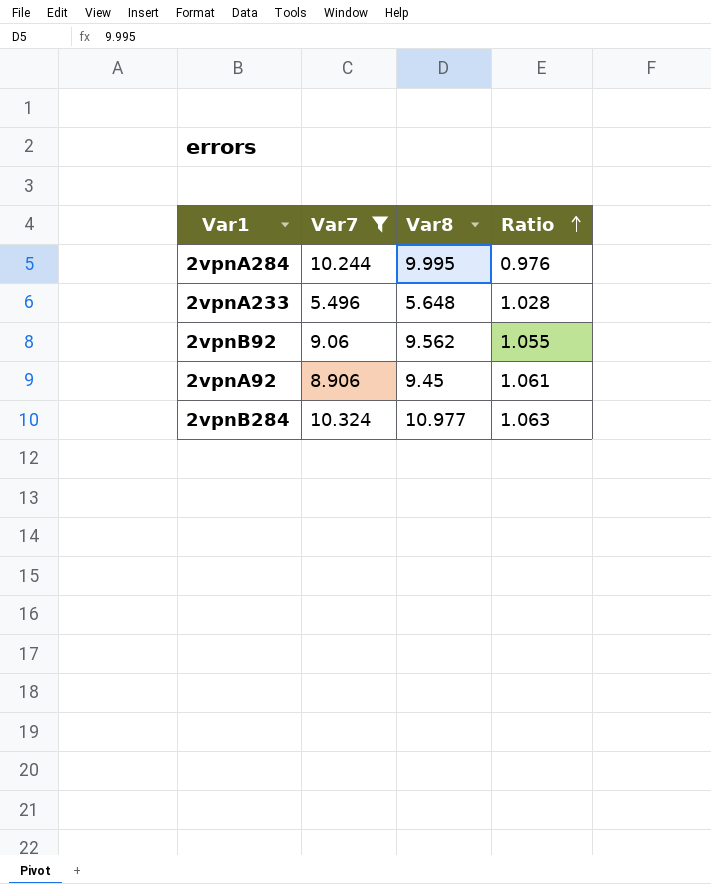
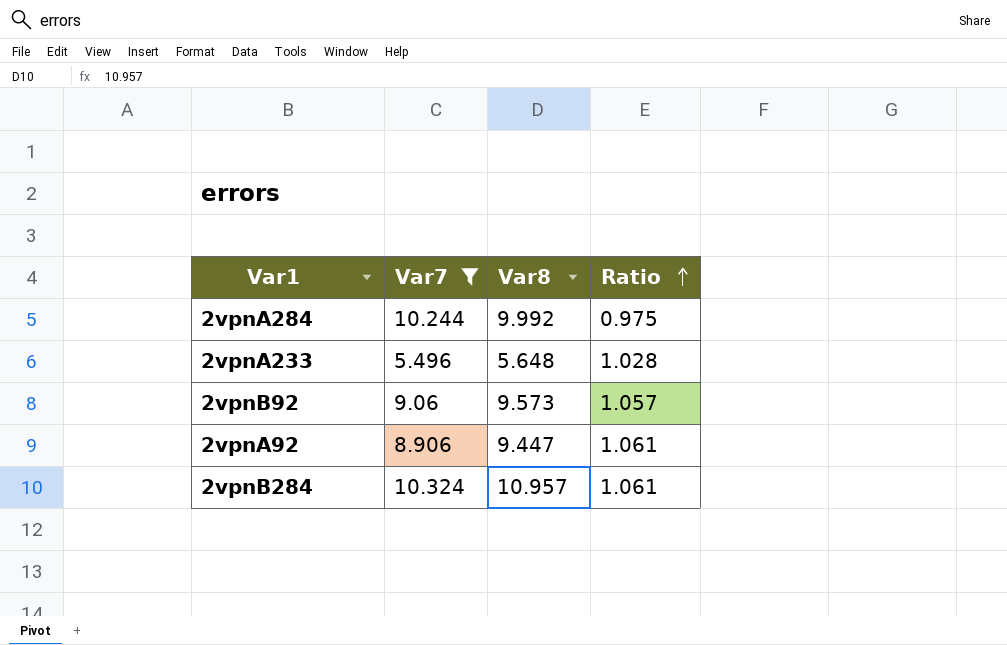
2vpnA284 | Var8: 9.995 -> 9.992
2vpnA284 | Ratio: 0.976 -> 0.975
2vpnB92 | Var8: 9.562 -> 9.573
2vpnB92 | Ratio: 1.055 -> 1.057
2vpnA92 | Var8: 9.45 -> 9.447
2vpnB284 | Var8: 10.977 -> 10.957
2vpnB284 | Ratio: 1.063 -> 1.061

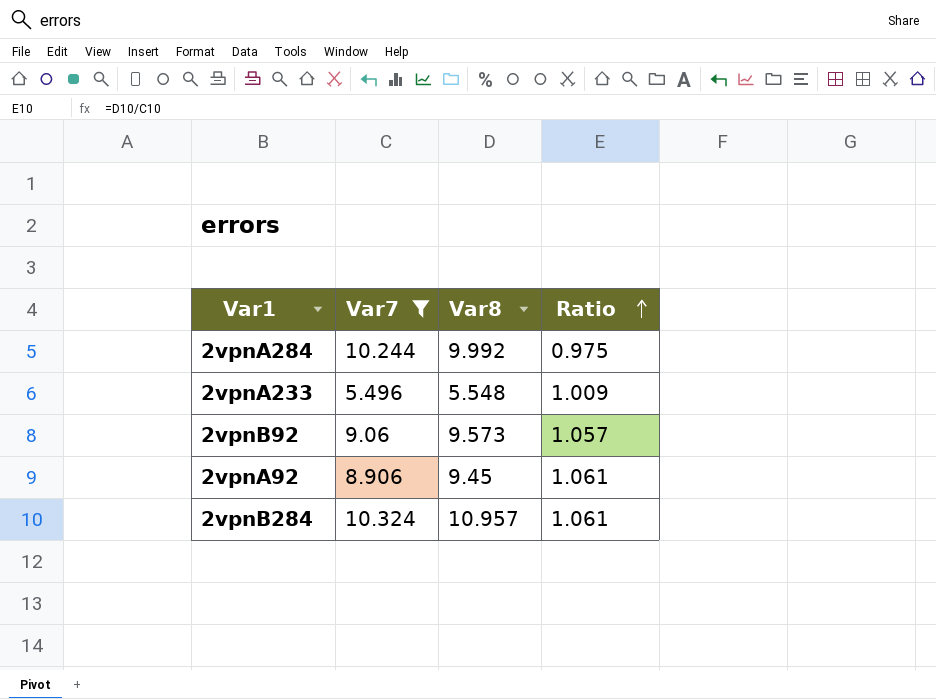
2vpnA233 | Var8: 5.648 -> 5.548
2vpnA233 | Ratio: 1.028 -> 1.009
2vpnA92 | Var8: 9.447 -> 9.45

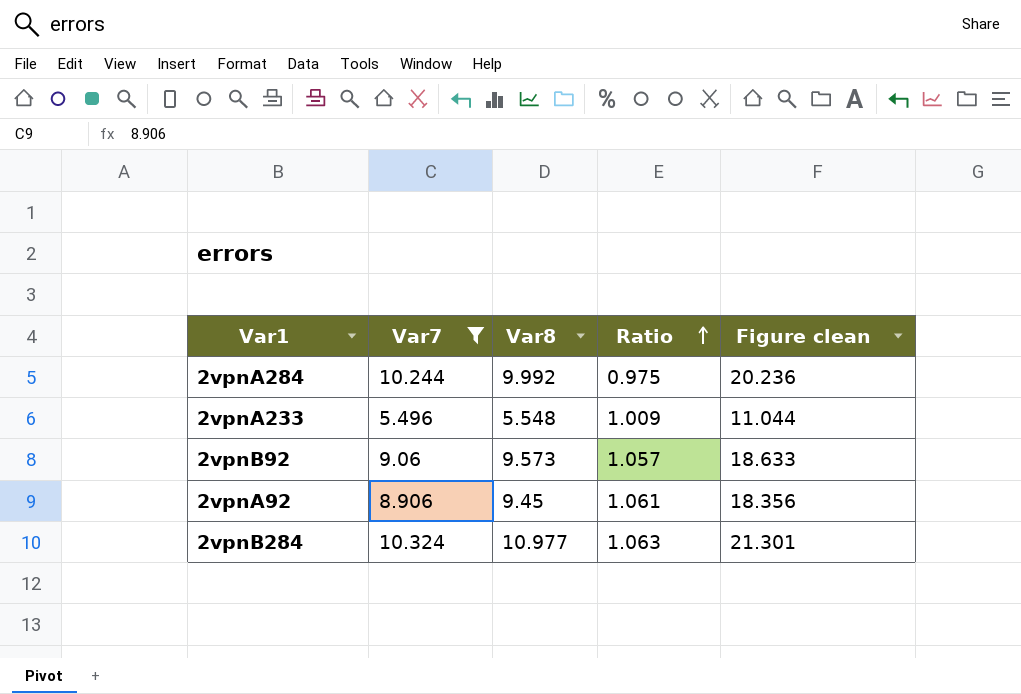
column Figure clean | formula: none -> [Var7] + [Var8]
2vpnB284 | Var8: 10.957 -> 10.977
2vpnB284 | Ratio: 1.061 -> 1.063

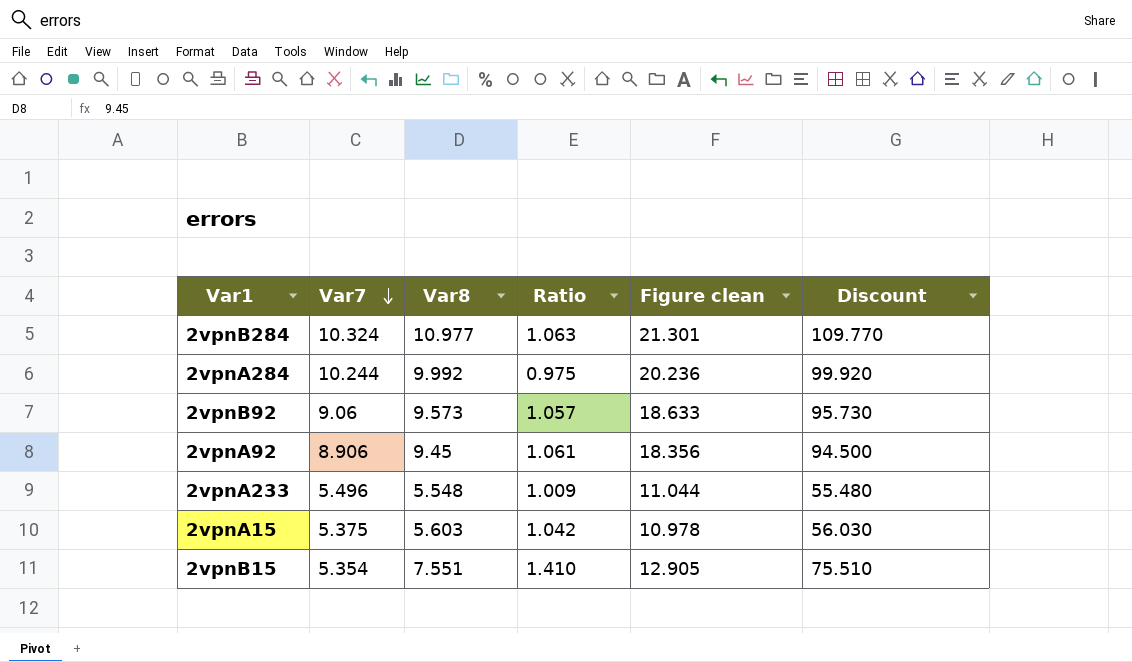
filter: Var7 >= 5.496 -> none
row order: Ratio ascending -> Var7 descending
column Discount | formula: none -> [Var8] * 10

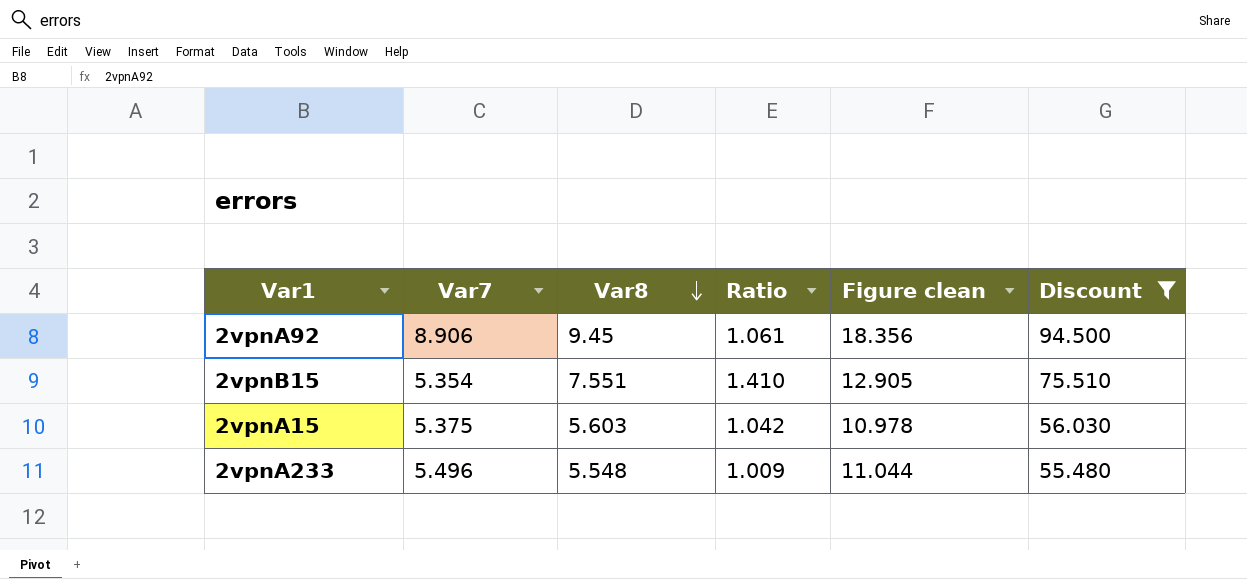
filter: none -> Discount <= 94.500
row order: Var7 descending -> Var8 descending

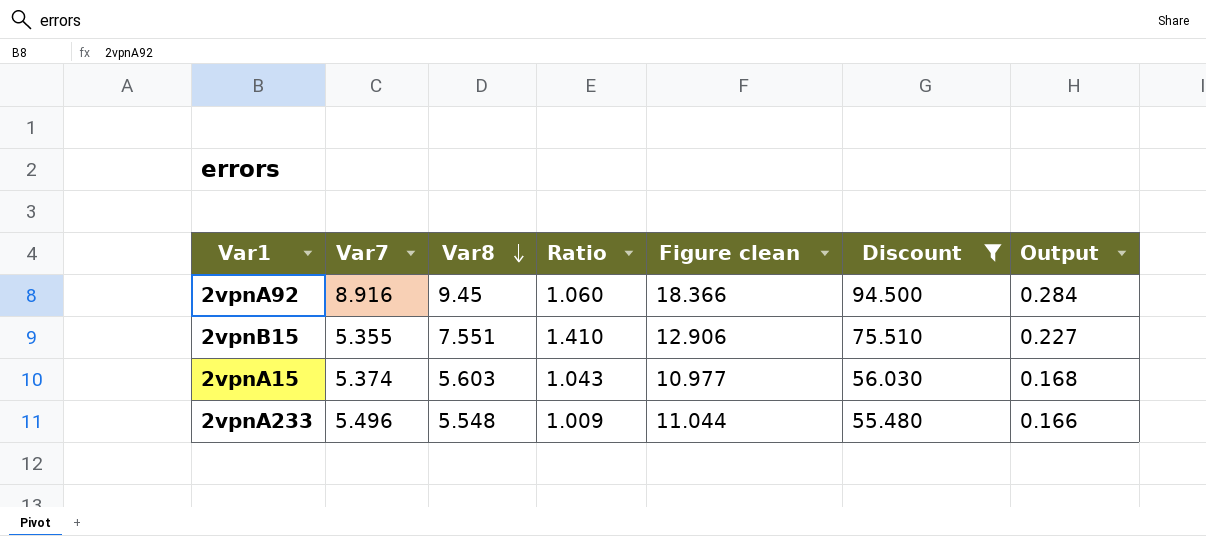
column Output | formula: none -> [Var8] * 0.03
2vpnA92 | Var7: 8.906 -> 8.916
2vpnA92 | Ratio: 1.061 -> 1.060
2vpnA92 | Figure clean: 18.356 -> 18.366
2vpnB15 | Var7: 5.354 -> 5.355
2vpnB15 | Figure clean: 12.905 -> 12.906
2vpnA15 | Var7: 5.375 -> 5.374
2vpnA15 | Ratio: 1.042 -> 1.043
2vpnA15 | Figure clean: 10.978 -> 10.977

